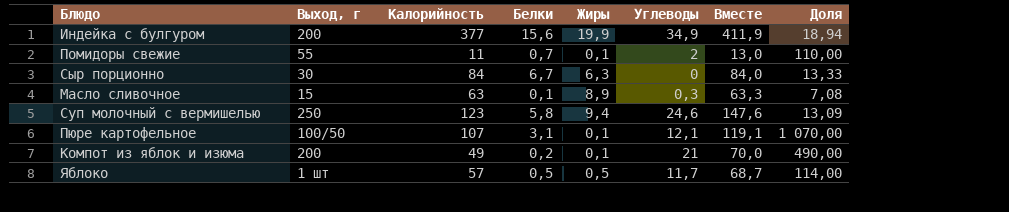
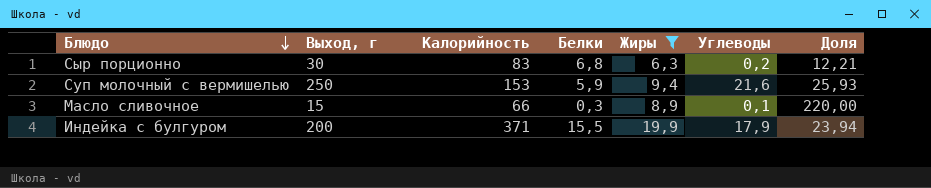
filter: none -> Жиры >= 6,3
row order: none -> Блюдо descending
column Вместе | formula: [Калорийность] + [Углеводы] -> none
column Доля | formula: [Калорийность] / [Жиры] -> [Калорийность] / [Белки]
Сыр порционно | Калорийность: 84 -> 83
Сыр порционно | Белки: 6,7 -> 6,8
Сыр порционно | Углеводы: 0 -> 0,2
Суп молочный с вермишелью | Калорийность: 123 -> 153
Суп молочный с вермишелью | Белки: 5,8 -> 5,9
Суп молочный с вермишелью | Углеводы: 24,6 -> 21,6
Масло сливочное | Калорийность: 63 -> 66
Масло сливочное | Белки: 0,1 -> 0,3
Масло сливочное | Углеводы: 0,3 -> 0,1
Индейка с булгуром | Калорийность: 377 -> 371
Индейка с булгуром | Белки: 15,6 -> 15,5
Индейка с булгуром | Углеводы: 34,9 -> 17,9

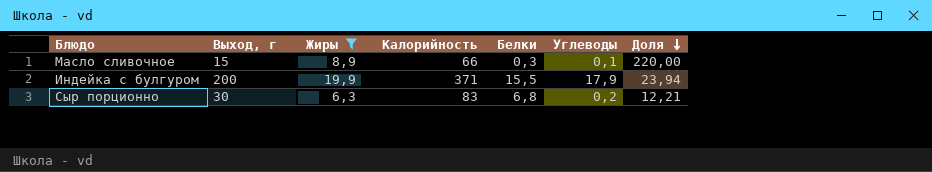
row order: Блюдо descending -> Доля descending
column Жиры | position: 5 -> 3
row Суп молочный с вермишелью: 250 | 153 | 5,9 | 9,4 | 21,6 | 25,93 -> none

